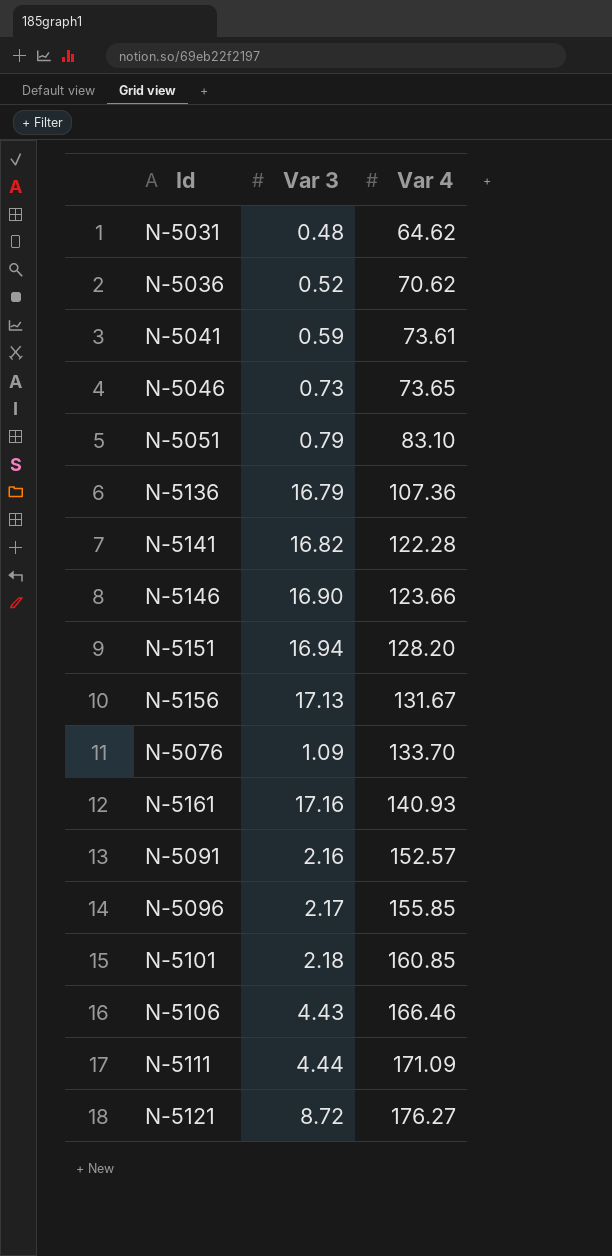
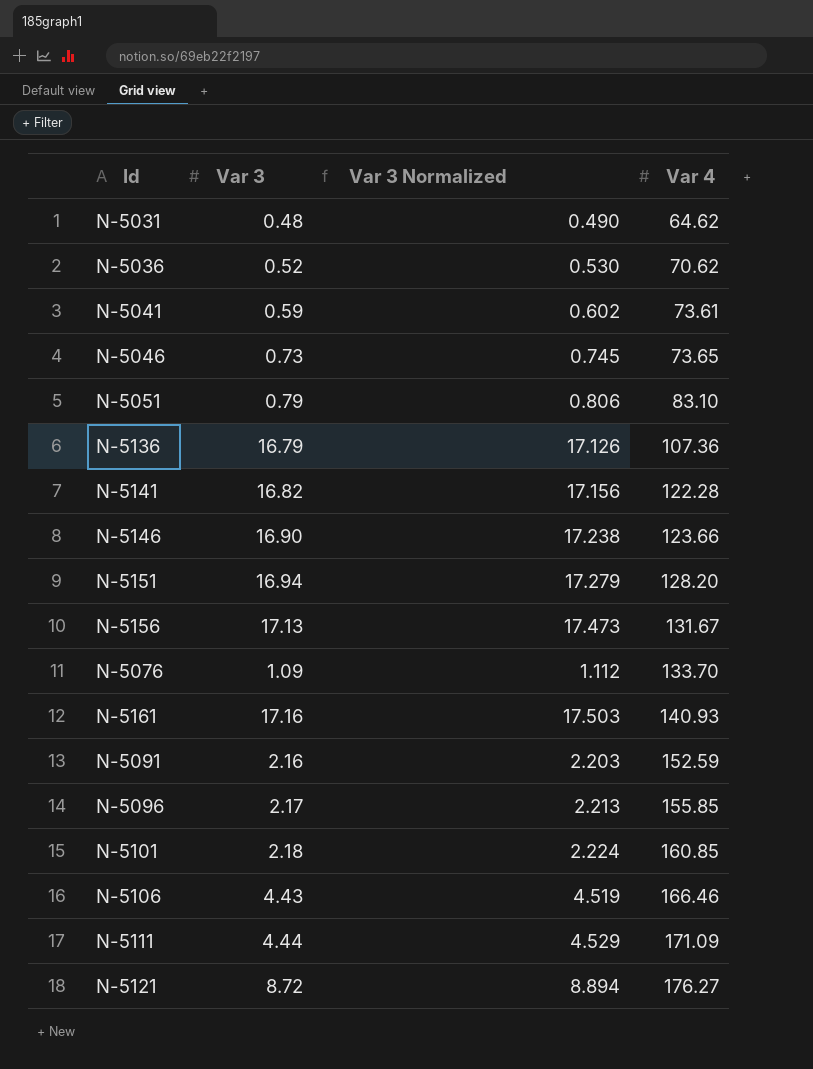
column Var 3 Normalized | formula: none -> [Var 3] * 1.02
N-5091 | Var 4: 152.57 -> 152.59

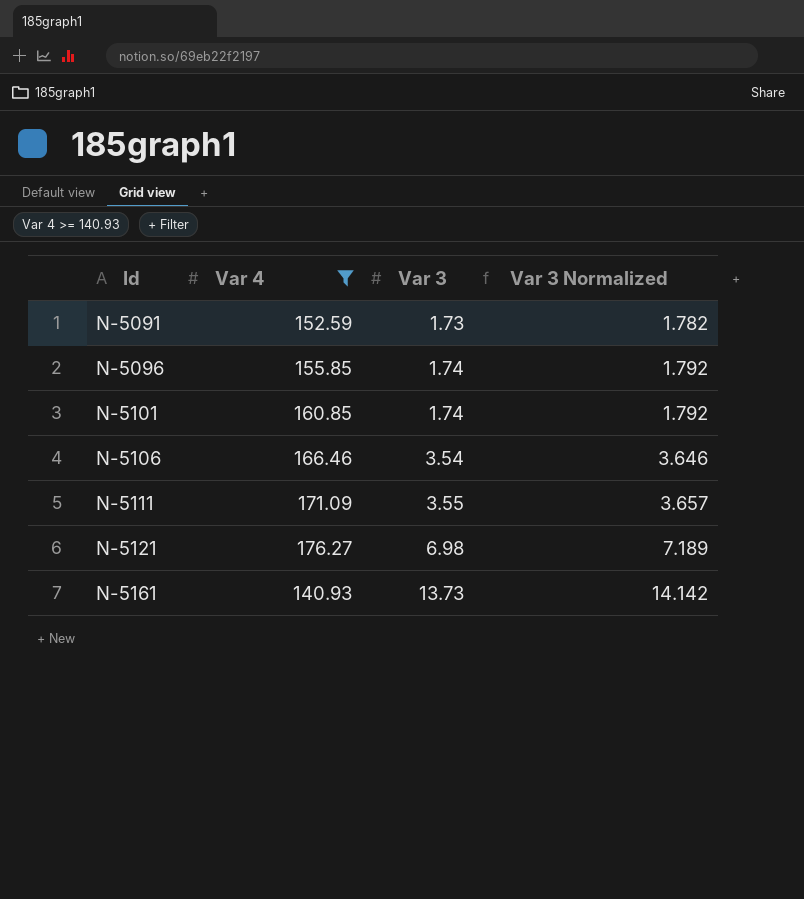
filter: none -> Var 4 >= 140.93
row order: Var 4 ascending -> Id ascending
column Var 4 | position: 4 -> 2
column Var 3 Normalized | formula: [Var 3] * 1.02 -> [Var 3] * 1.03
N-5091 | Var 3: 2.16 -> 1.73
N-5096 | Var 3: 2.17 -> 1.74
N-5101 | Var 3: 2.18 -> 1.74
N-5106 | Var 3: 4.43 -> 3.54
N-5111 | Var 3: 4.44 -> 3.55
N-5121 | Var 3: 8.72 -> 6.98
N-5161 | Var 3: 17.16 -> 13.73

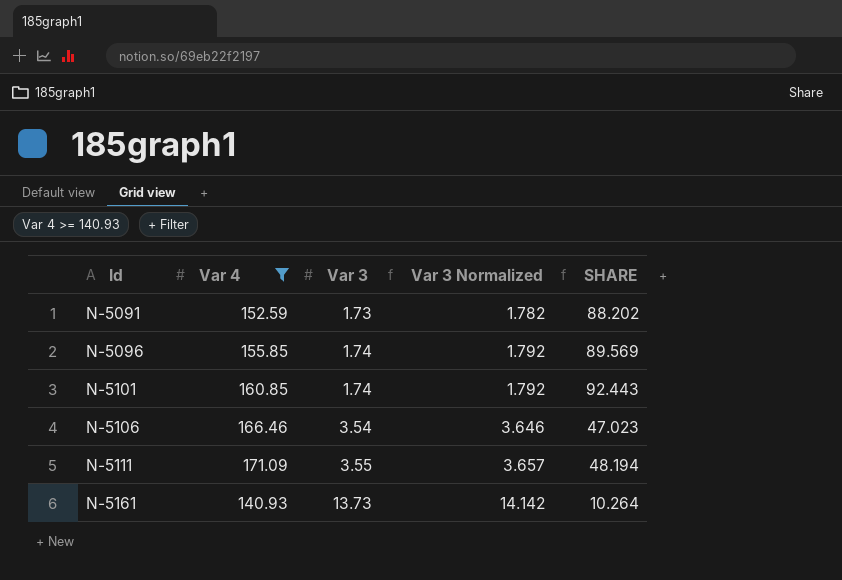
column SHARE | formula: none -> [Var 4] / [Var 3]
row N-5121: 176.27 | 6.98 | 7.189 -> none

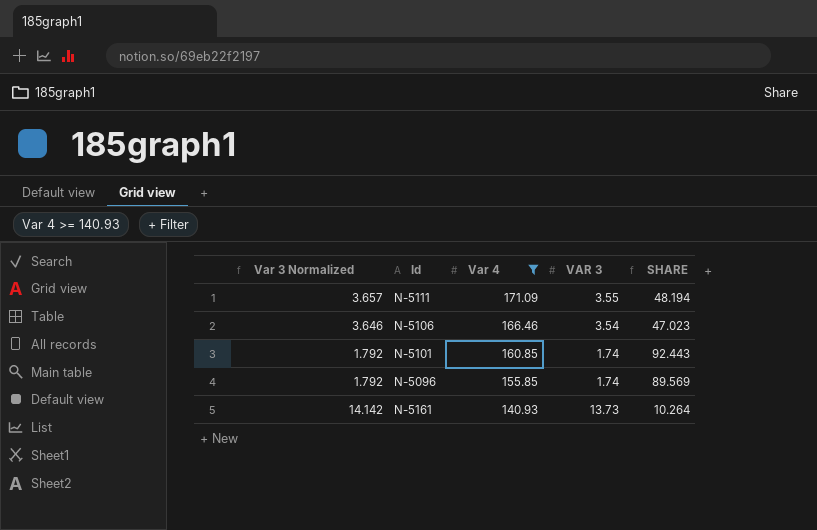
row order: Id ascending -> Var 4 descending
column Var 3 Normalized | position: 4 -> 1
column name: Var 3 -> VAR 3
row N-5091: 152.59 | 1.73 | 1.782 | 88.202 -> none

